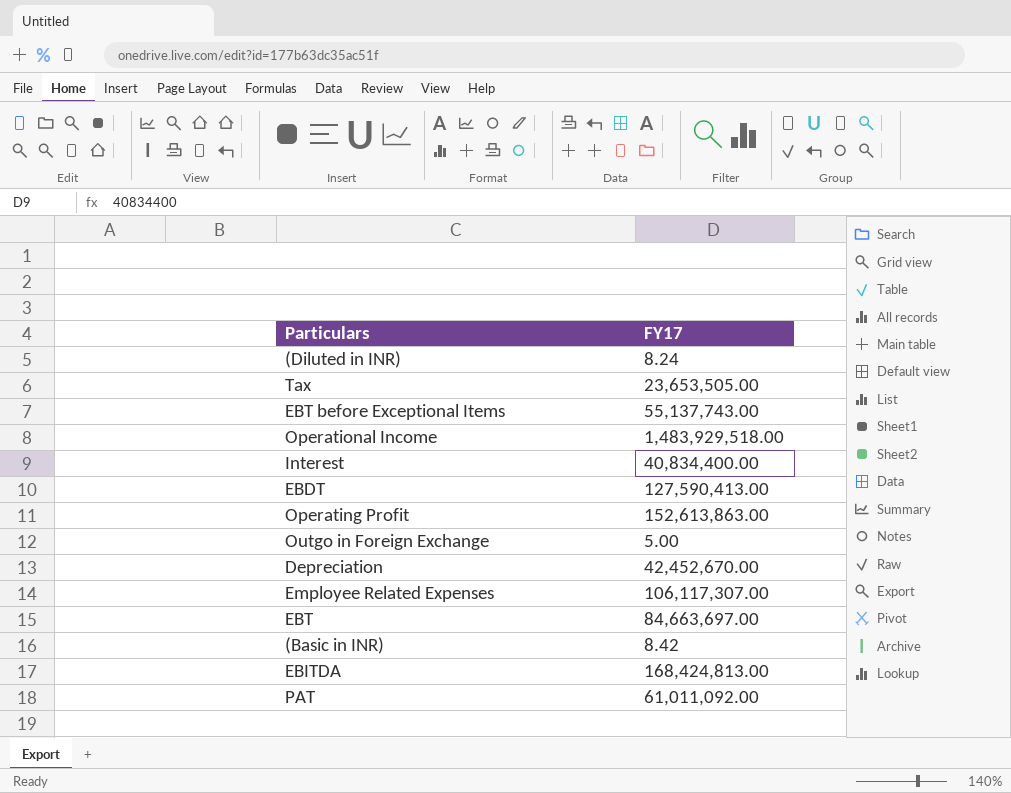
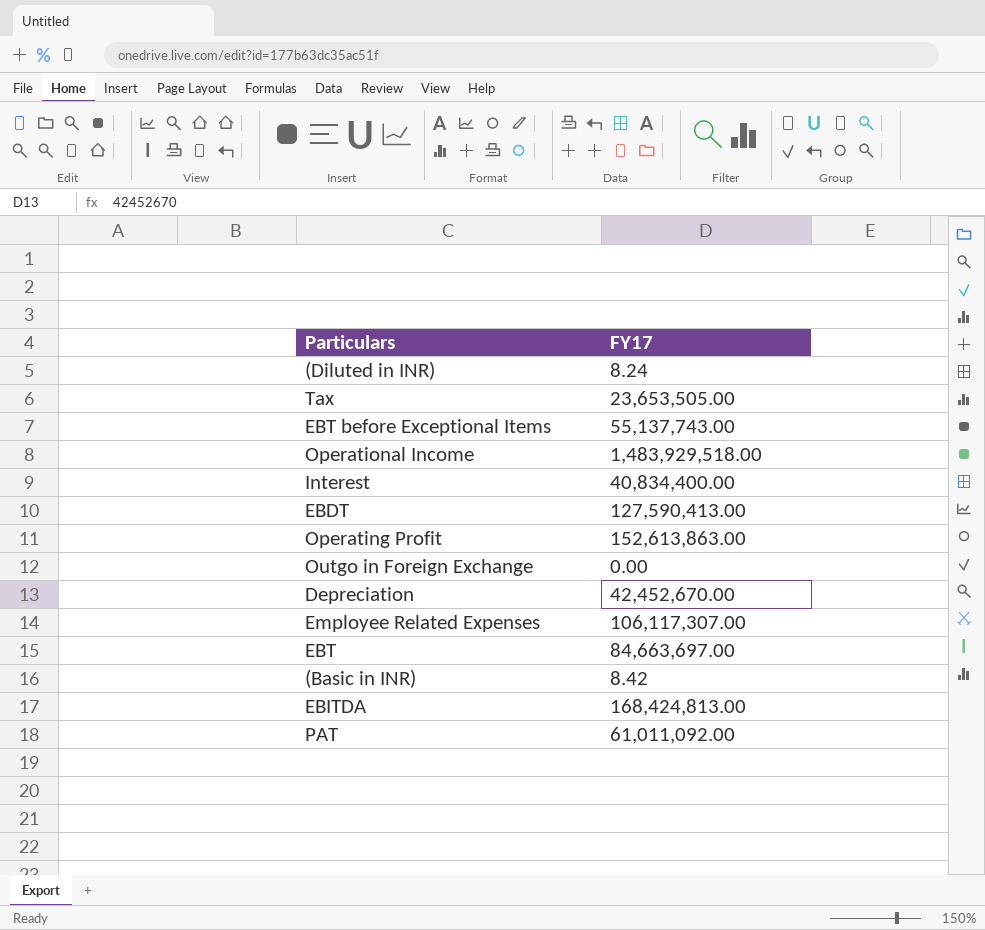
Outgo in Foreign Exchange | FY17: 5.00 -> 0.00

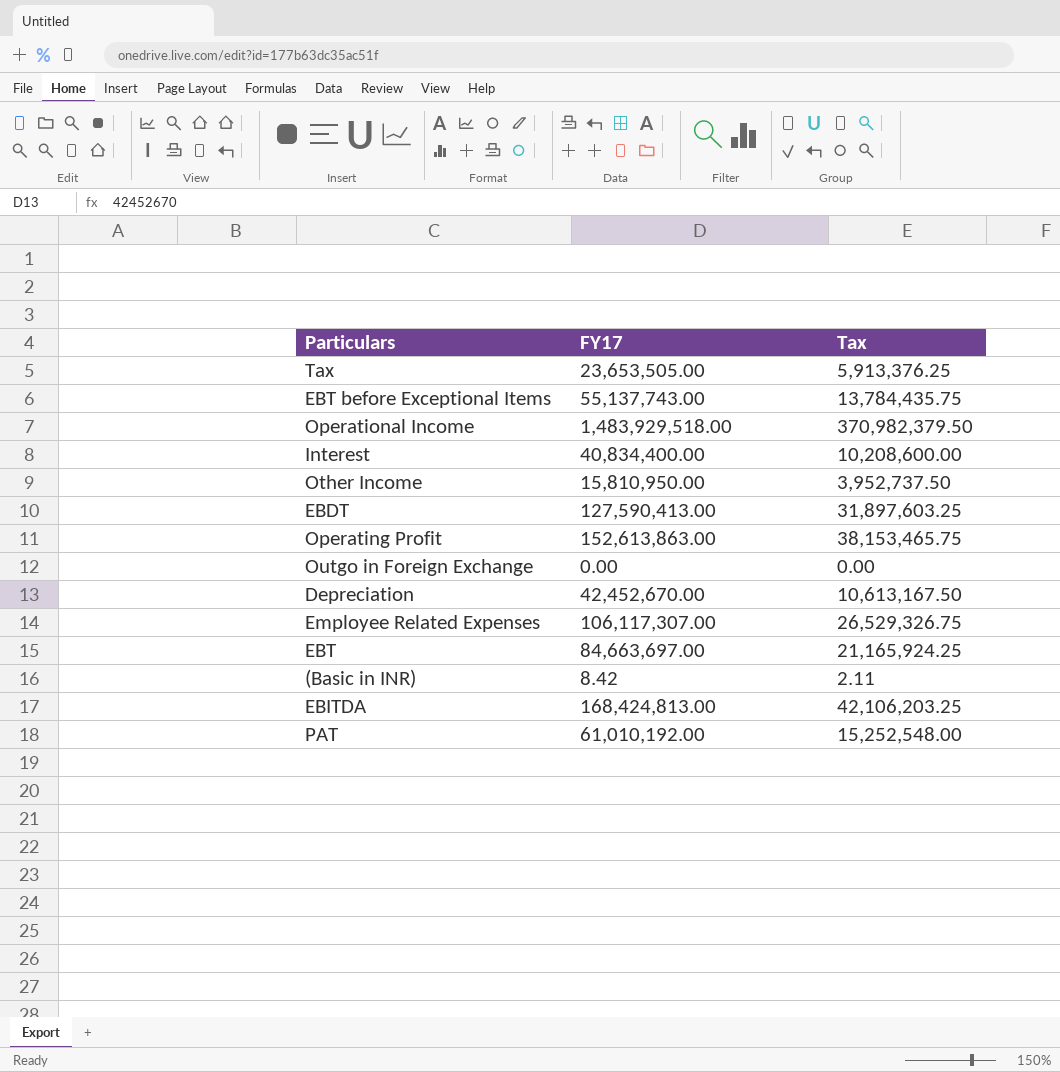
column Tax | formula: none -> [FY17] * 0.25
row (Diluted in INR): 8.24 -> none
row Other Income: none -> 15,810,950.00 | 3,952,737.50
PAT | FY17: 61,011,092.00 -> 61,010,192.00

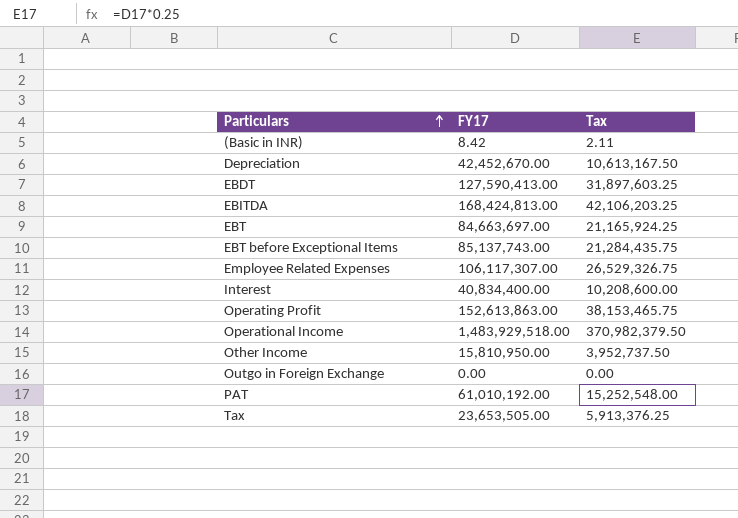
row order: none -> Particulars ascending
EBT before Exceptional Items | FY17: 55,137,743.00 -> 85,137,743.00
EBT before Exceptional Items | Tax: 13,784,435.75 -> 21,284,435.75

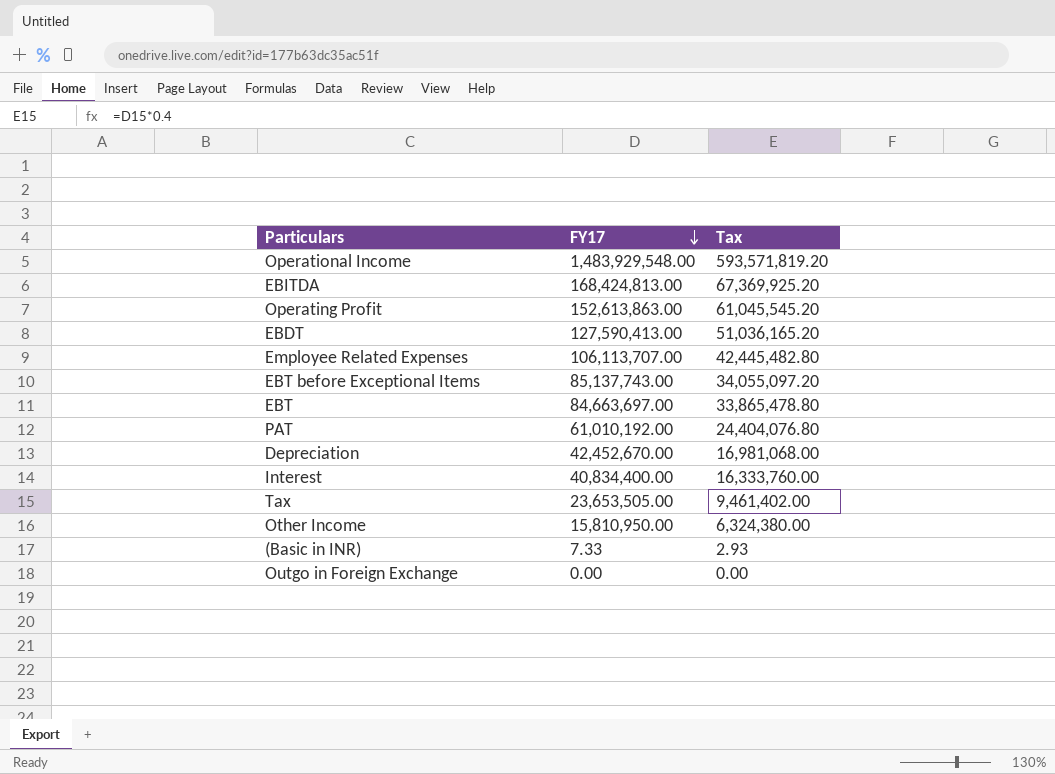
row order: Particulars ascending -> FY17 descending
column Tax | formula: [FY17] * 0.25 -> [FY17] * 0.4
Operational Income | FY17: 1,483,929,518.00 -> 1,483,929,548.00
Employee Related Expenses | FY17: 106,117,307.00 -> 106,113,707.00
(Basic in INR) | FY17: 8.42 -> 7.33

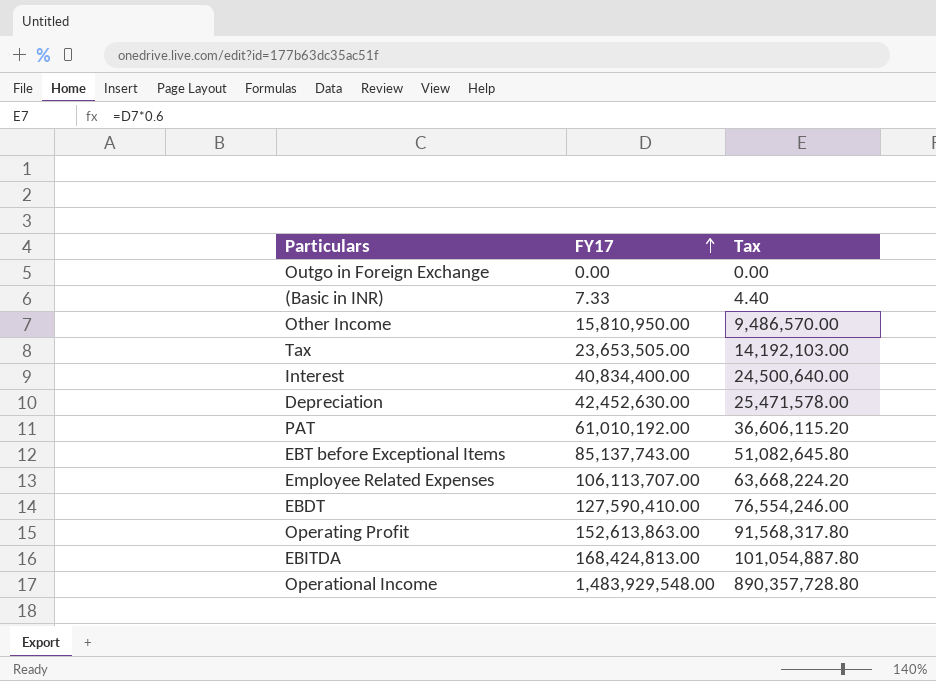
row order: FY17 descending -> FY17 ascending
column Tax | formula: [FY17] * 0.4 -> [FY17] * 0.6
row EBT: 84,663,697.00 | 33,865,478.80 -> none
Depreciation | FY17: 42,452,670.00 -> 42,452,630.00
EBDT | FY17: 127,590,413.00 -> 127,590,410.00

